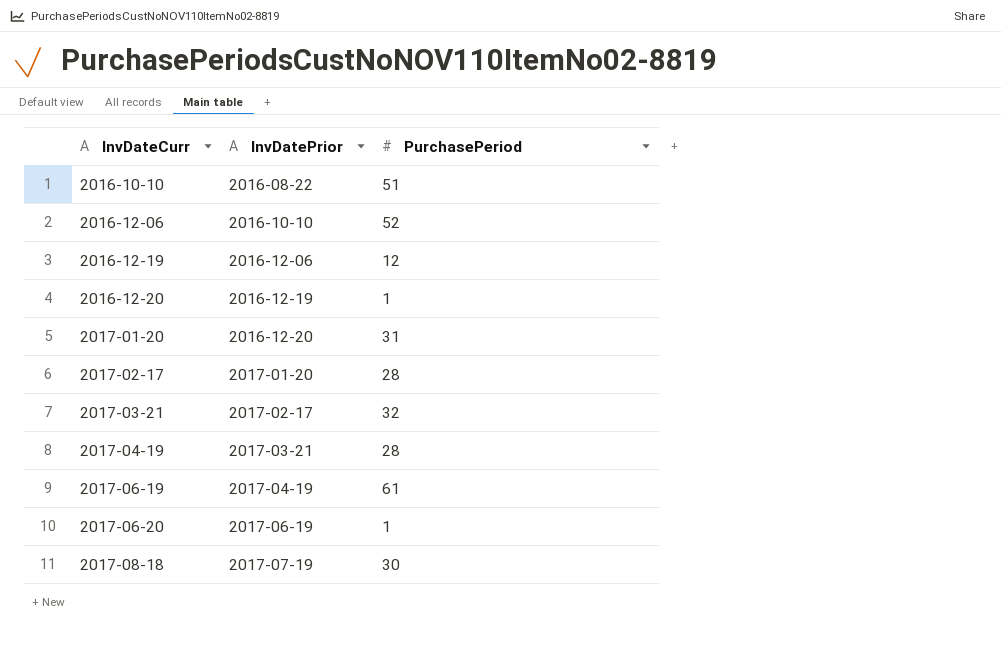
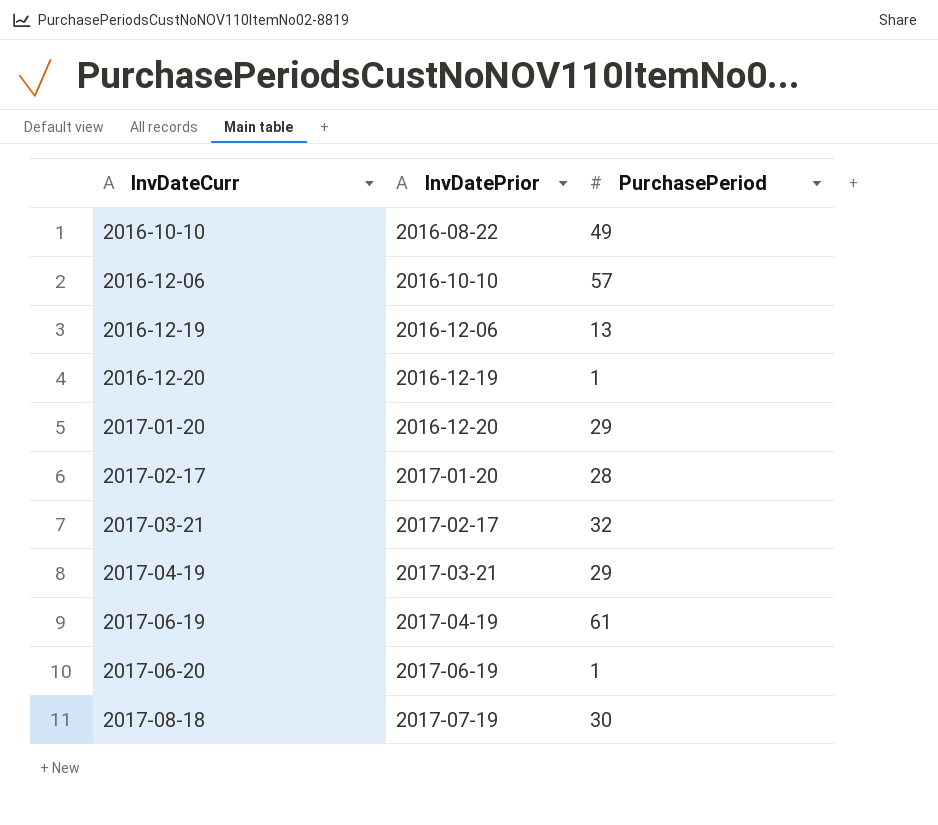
2016-10-10 | PurchasePeriod: 51 -> 49
2016-12-06 | PurchasePeriod: 52 -> 57
2016-12-19 | PurchasePeriod: 12 -> 13
2017-01-20 | PurchasePeriod: 31 -> 29
2017-04-19 | PurchasePeriod: 28 -> 29

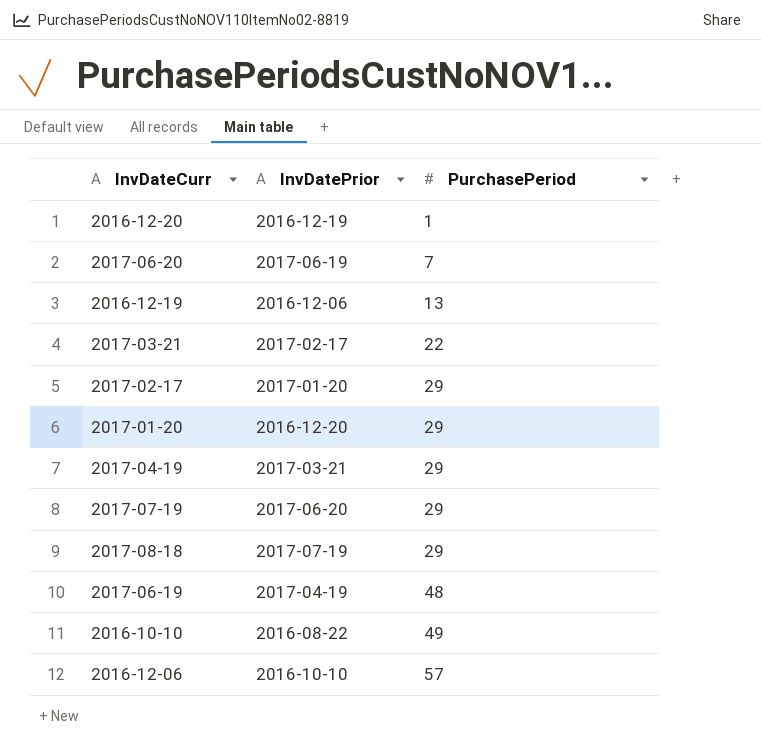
row order: InvDateCurr ascending -> PurchasePeriod ascending
2017-06-20 | PurchasePeriod: 1 -> 7
2017-03-21 | PurchasePeriod: 32 -> 22
2017-02-17 | PurchasePeriod: 28 -> 29
row 2017-07-19: none -> 2017-06-20 | 29
2017-08-18 | PurchasePeriod: 30 -> 29
2017-06-19 | PurchasePeriod: 61 -> 48

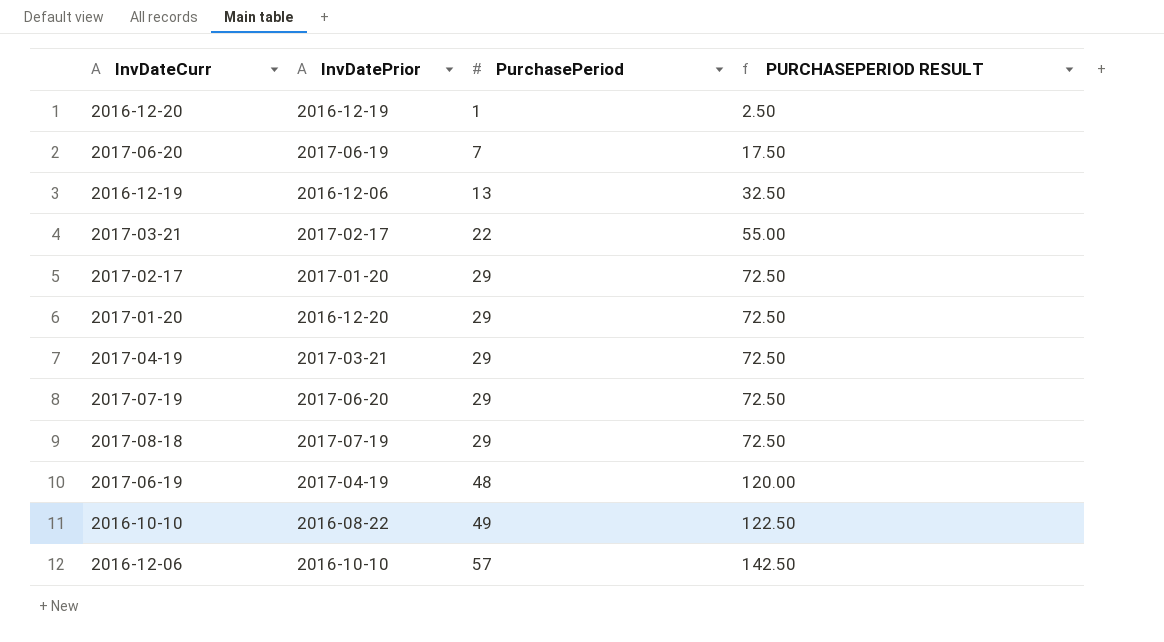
column PURCHASEPERIOD RESULT | formula: none -> [PurchasePeriod] * 2.5

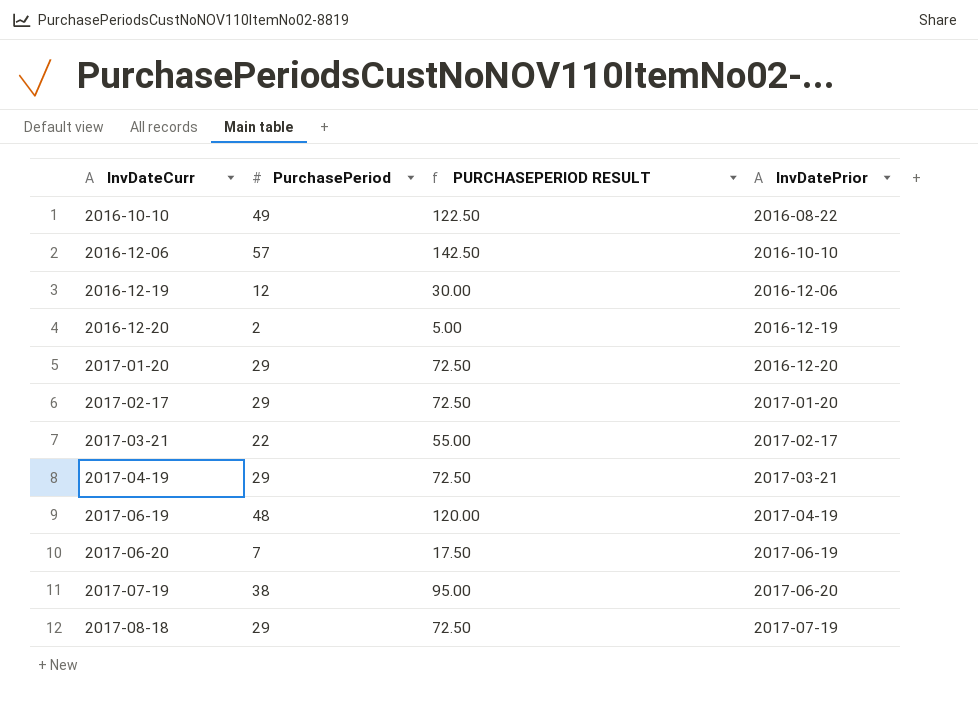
row order: PurchasePeriod ascending -> InvDateCurr ascending
column InvDatePrior | position: 2 -> 4
2016-12-19 | PurchasePeriod: 13 -> 12
2016-12-19 | PURCHASEPERIOD RESULT: 32.50 -> 30.00
2016-12-20 | PurchasePeriod: 1 -> 2
2016-12-20 | PURCHASEPERIOD RESULT: 2.50 -> 5.00
2017-07-19 | PurchasePeriod: 29 -> 38
2017-07-19 | PURCHASEPERIOD RESULT: 72.50 -> 95.00

